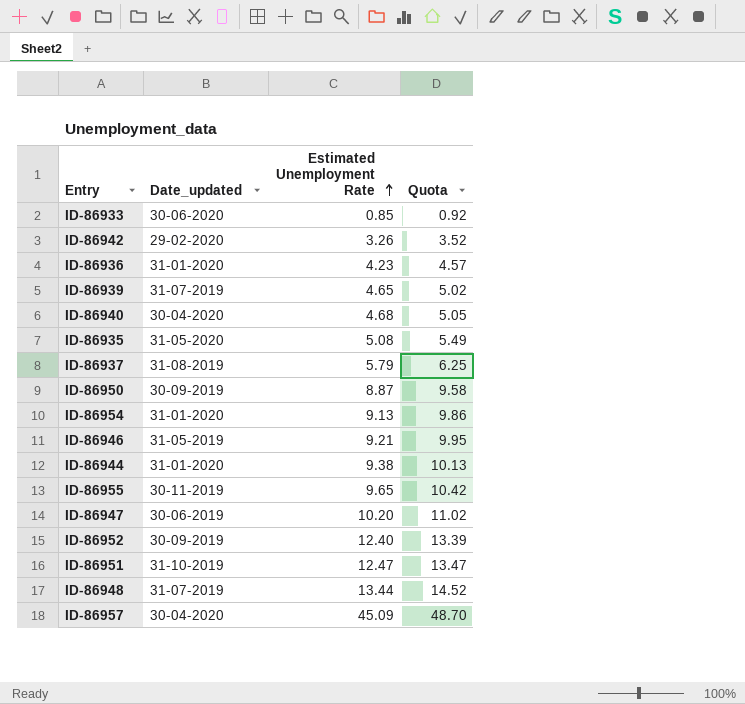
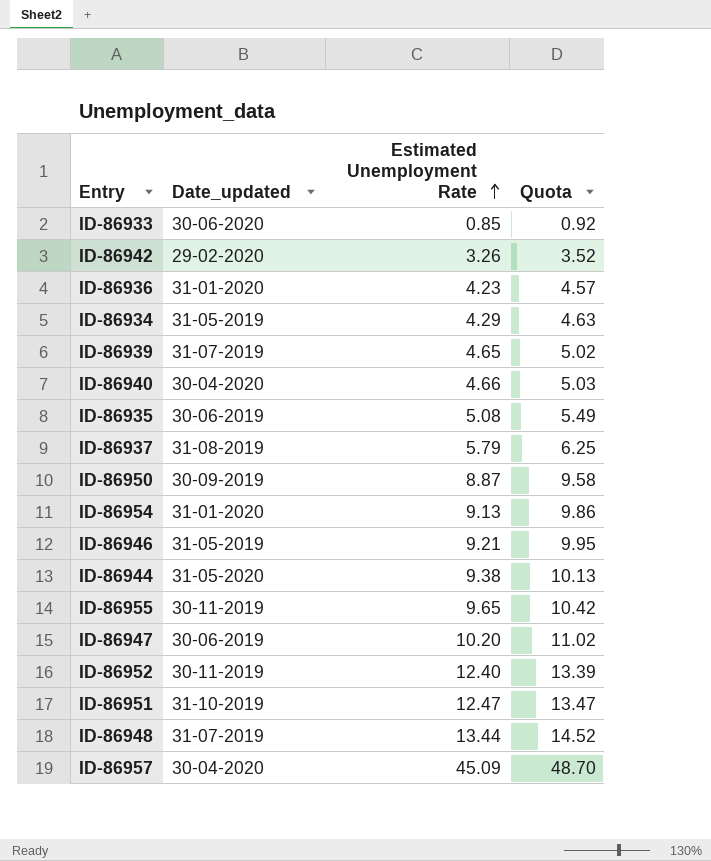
row ID-86934: none -> 31-05-2019 | 4.29 | 4.63
ID-86940 | Estimated Unemployment Rate: 4.68 -> 4.66
ID-86940 | Quota: 5.05 -> 5.03
ID-86935 | Date_updated: 31-05-2020 -> 30-06-2019
ID-86944 | Date_updated: 31-01-2020 -> 31-05-2020
ID-86952 | Date_updated: 30-09-2019 -> 30-11-2019

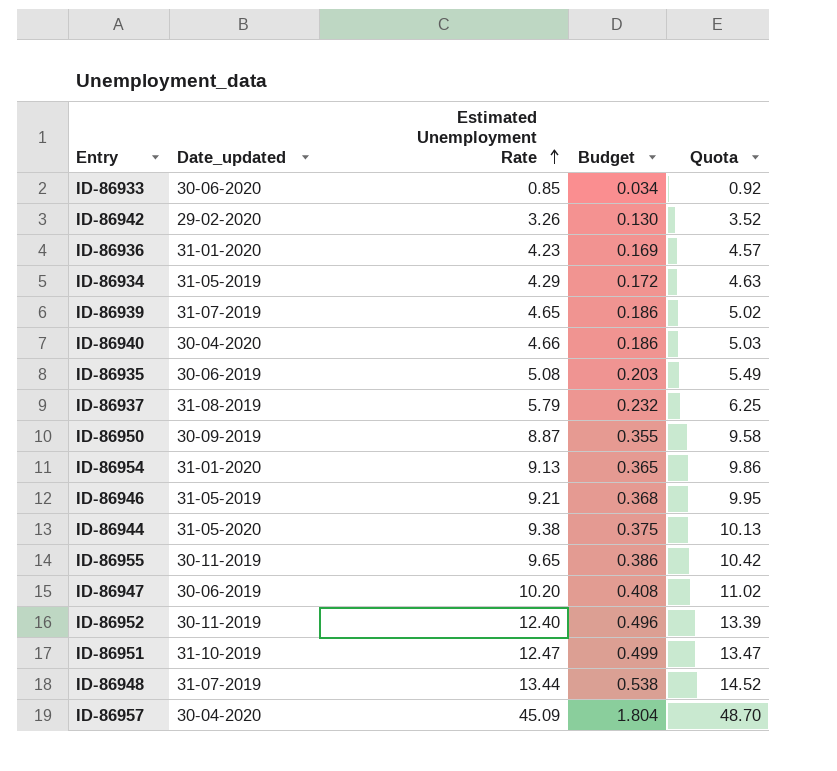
column Budget | formula: none -> [Estimated Unemployment Rate] * 0.04

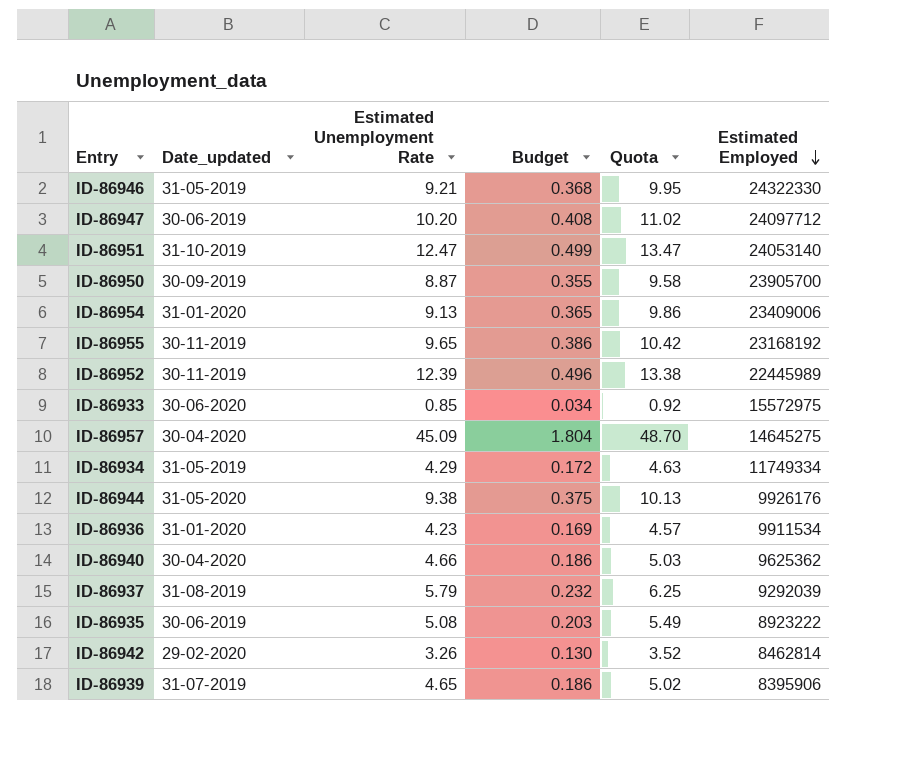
row order: Estimated Unemployment Rate ascending -> Estimated Employed descending
column Estimated Employed | position: none -> 6
row ID-86948: 31-07-2019 | 13.44 | 0.538 | 14.52 -> none
ID-86952 | Estimated Unemployment Rate: 12.40 -> 12.39
ID-86952 | Quota: 13.39 -> 13.38

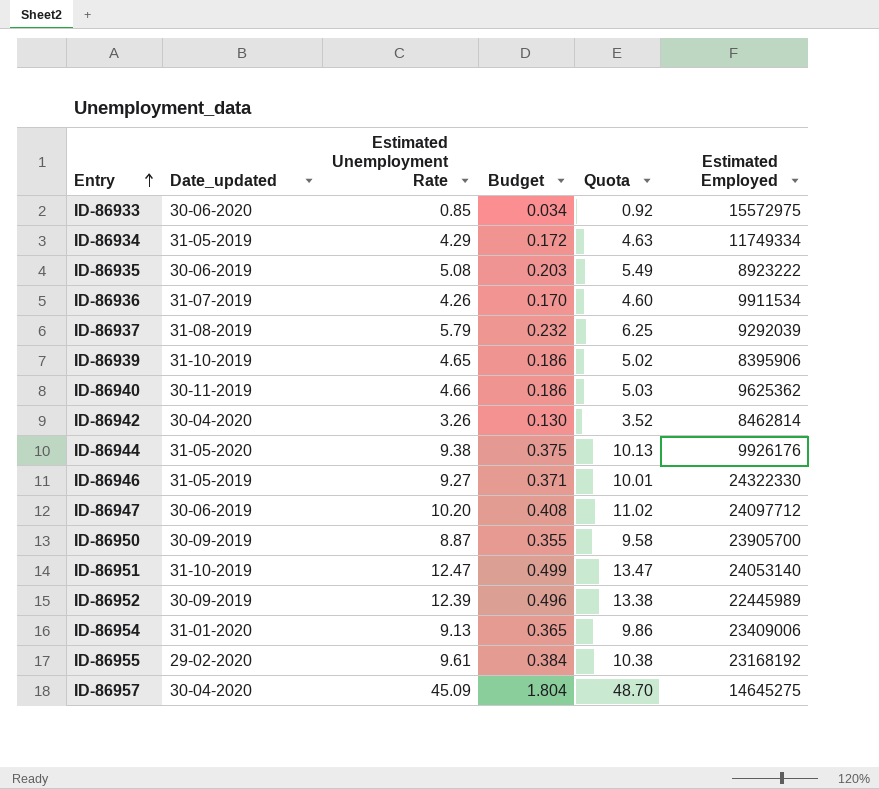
row order: Estimated Employed descending -> Entry ascending
ID-86936 | Date_updated: 31-01-2020 -> 31-07-2019
ID-86936 | Estimated Unemployment Rate: 4.23 -> 4.26
ID-86936 | Budget: 0.169 -> 0.170
ID-86936 | Quota: 4.57 -> 4.60
ID-86939 | Date_updated: 31-07-2019 -> 31-10-2019
ID-86940 | Date_updated: 30-04-2020 -> 30-11-2019
ID-86942 | Date_updated: 29-02-2020 -> 30-04-2020
ID-86946 | Estimated Unemployment Rate: 9.21 -> 9.27
ID-86946 | Budget: 0.368 -> 0.371
ID-86946 | Quota: 9.95 -> 10.01
ID-86952 | Date_updated: 30-11-2019 -> 30-09-2019
ID-86955 | Date_updated: 30-11-2019 -> 29-02-2020
ID-86955 | Estimated Unemployment Rate: 9.65 -> 9.61
ID-86955 | Budget: 0.386 -> 0.384
ID-86955 | Quota: 10.42 -> 10.38

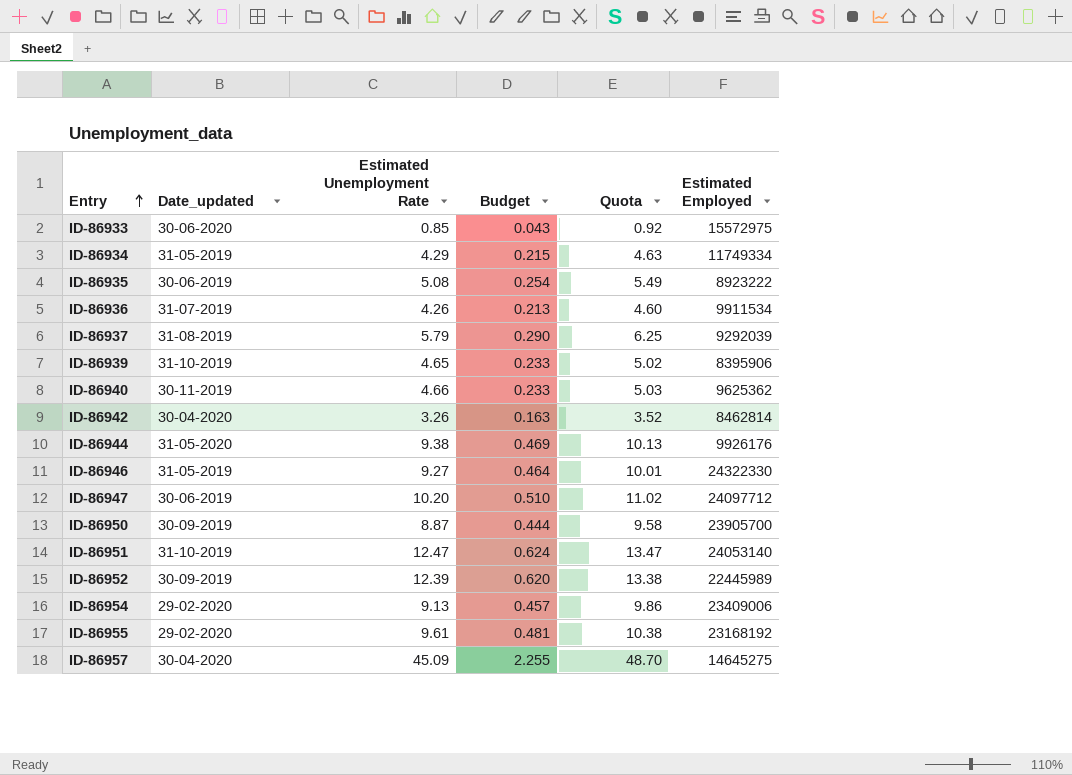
column Budget | formula: [Estimated Unemployment Rate] * 0.04 -> [Estimated Unemployment Rate] * 0.05
ID-86954 | Date_updated: 31-01-2020 -> 29-02-2020

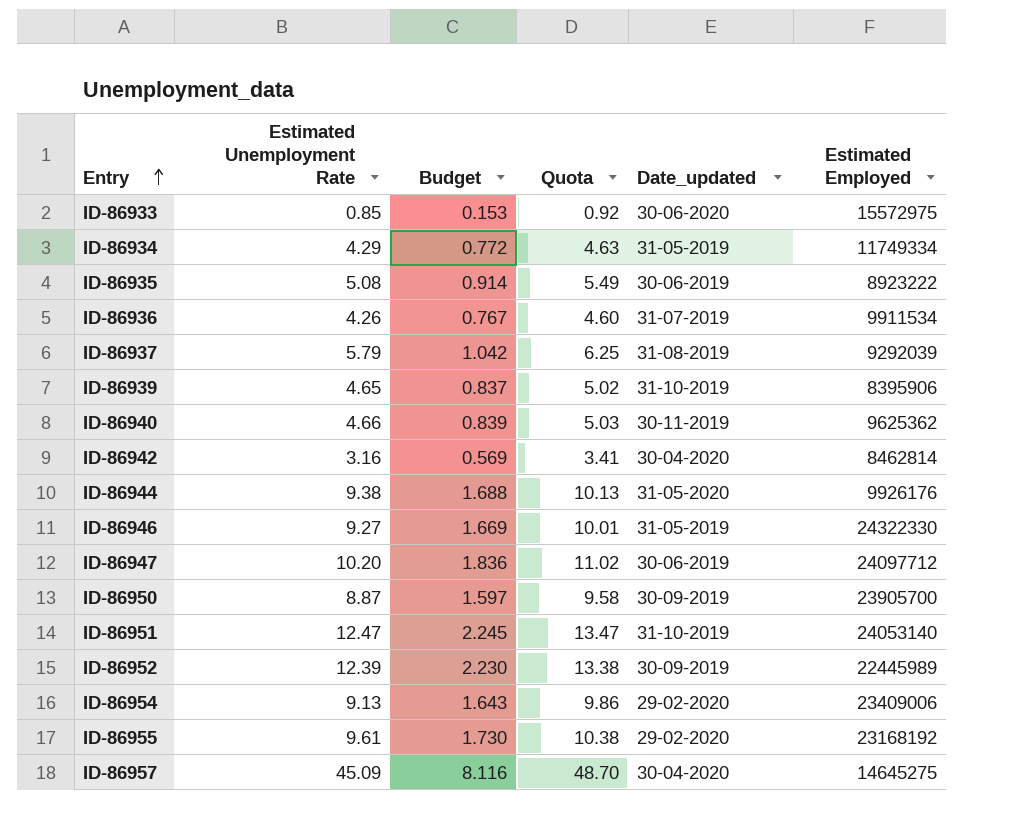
column Budget | formula: [Estimated Unemployment Rate] * 0.05 -> [Estimated Unemployment Rate] * 0.18
column Date_updated | position: 2 -> 5
ID-86942 | Estimated Unemployment Rate: 3.26 -> 3.16
ID-86942 | Quota: 3.52 -> 3.41

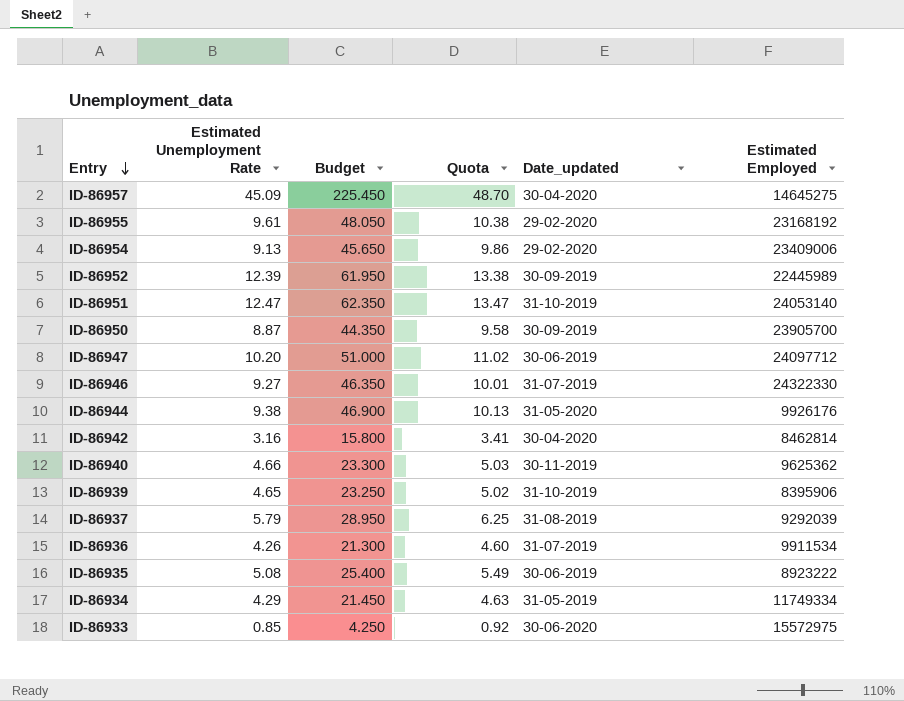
row order: Entry ascending -> Entry descending
column Budget | formula: [Estimated Unemployment Rate] * 0.18 -> [Estimated Unemployment Rate] * 5
ID-86946 | Date_updated: 31-05-2019 -> 31-07-2019

